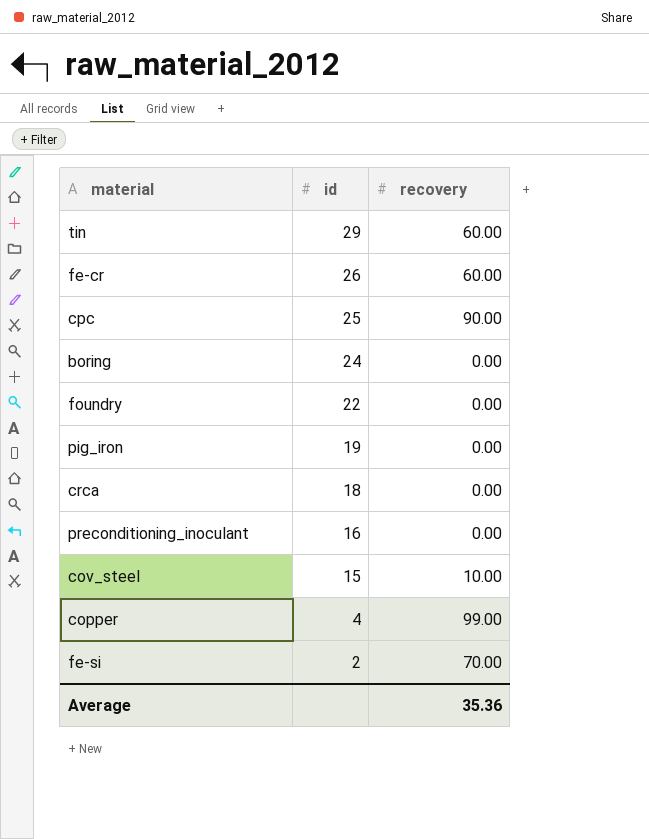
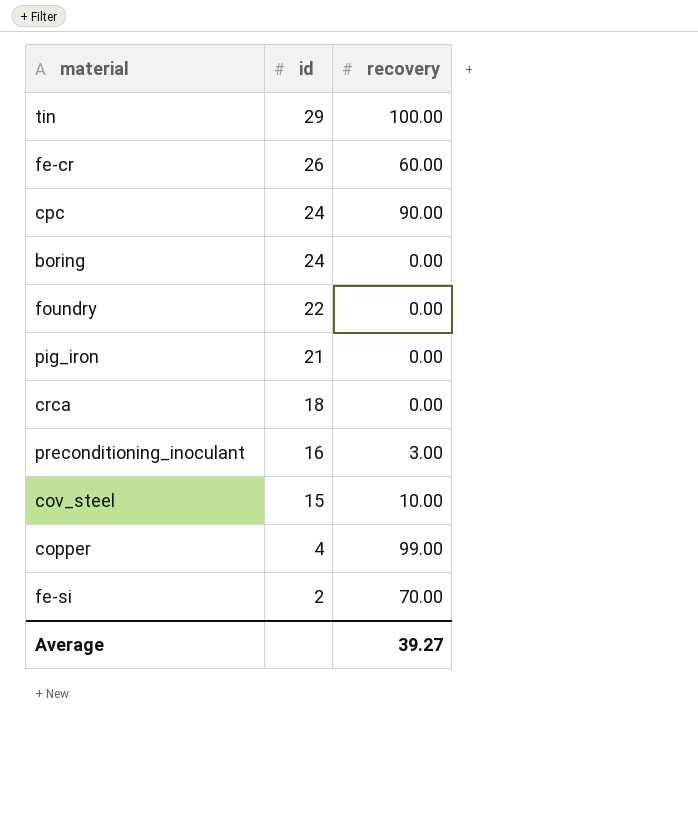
tin | recovery: 60.00 -> 100.00
cpc | id: 25 -> 24
pig_iron | id: 19 -> 21
preconditioning_inoculant | recovery: 0.00 -> 3.00
Average | recovery: 35.36 -> 39.27

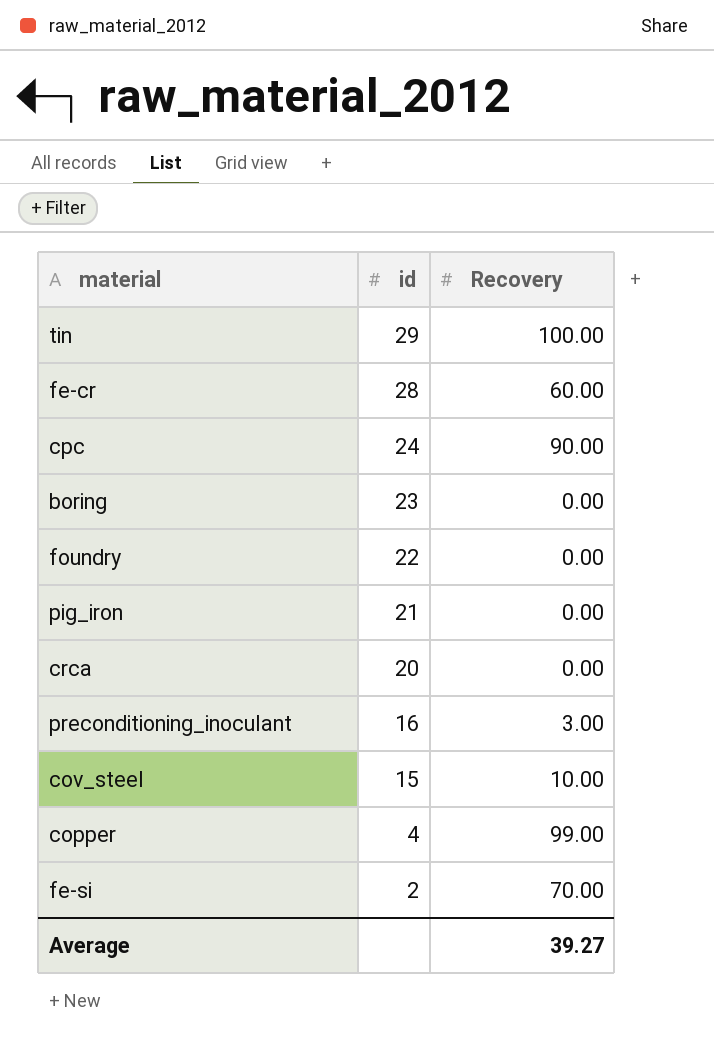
column name: recovery -> Recovery
fe-cr | id: 26 -> 28
boring | id: 24 -> 23
crca | id: 18 -> 20

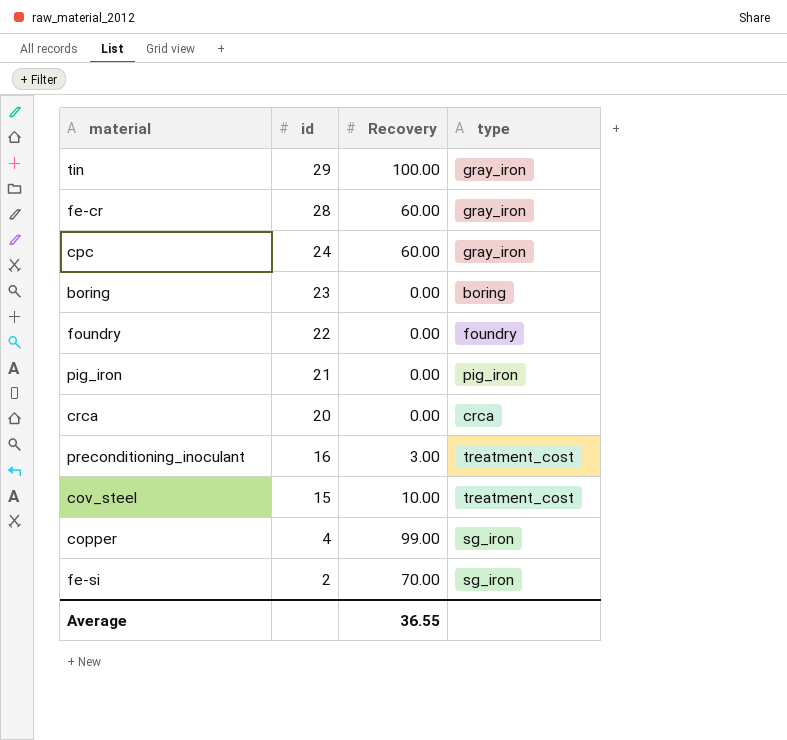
column type | position: none -> 4
cpc | Recovery: 90.00 -> 60.00
Average | Recovery: 39.27 -> 36.55

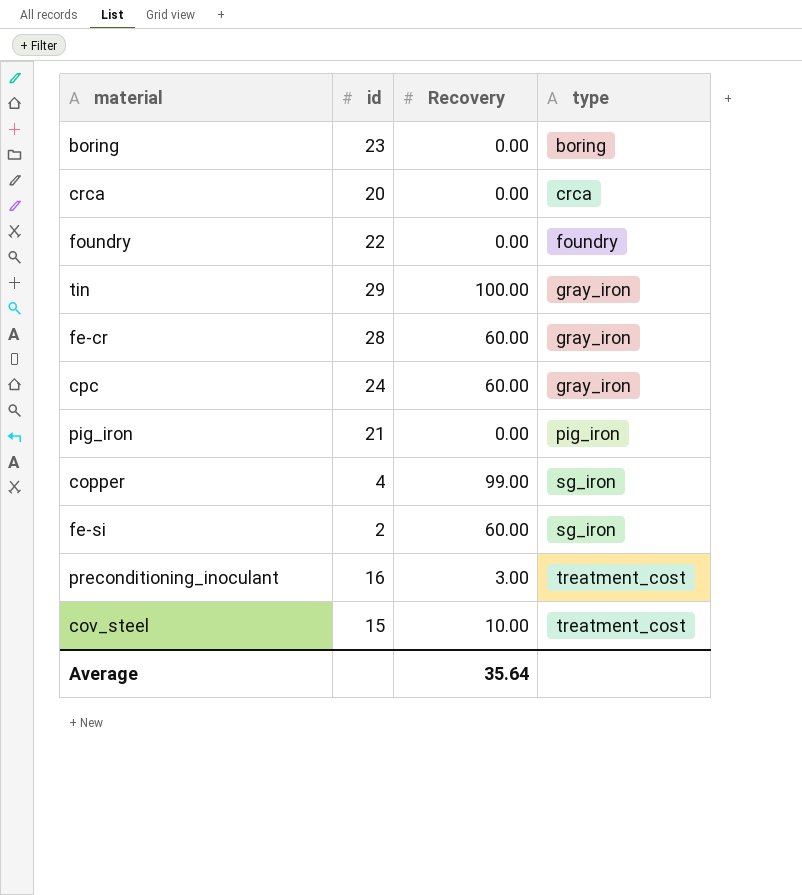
row order: id descending -> type ascending
fe-si | Recovery: 70.00 -> 60.00
Average | Recovery: 36.55 -> 35.64

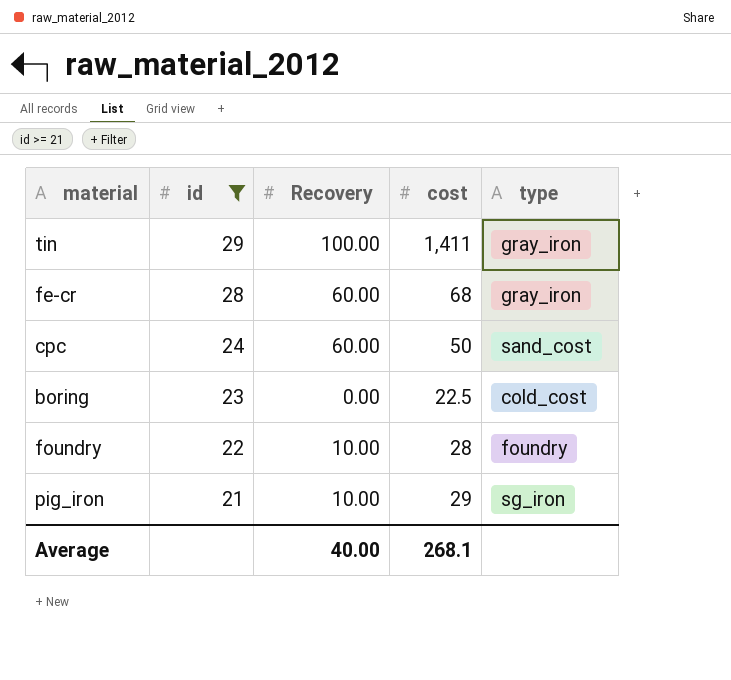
filter: none -> id >= 21
row order: type ascending -> id descending
column cost | position: none -> 4
cpc | type: gray_iron -> sand_cost
boring | type: boring -> cold_cost
foundry | Recovery: 0.00 -> 10.00
pig_iron | Recovery: 0.00 -> 10.00
pig_iron | type: pig_iron -> sg_iron
Average | Recovery: 35.64 -> 40.00

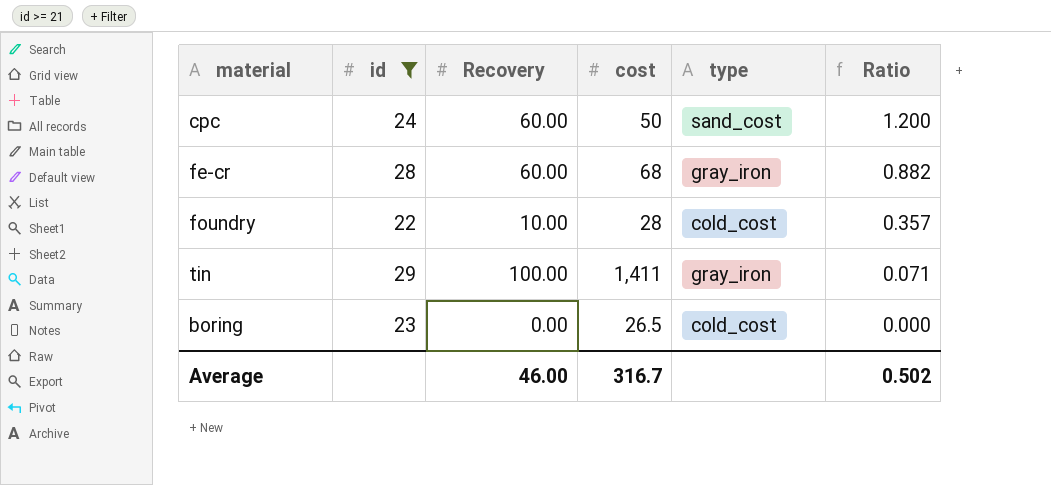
row order: id descending -> Ratio descending
column Ratio | formula: none -> [Recovery] / [cost]
row pig_iron: 21 | 10.00 | 29 | sg_iron -> none
foundry | type: foundry -> cold_cost
boring | cost: 22.5 -> 26.5
Average | Recovery: 40.00 -> 46.00
Average | cost: 268.1 -> 316.7

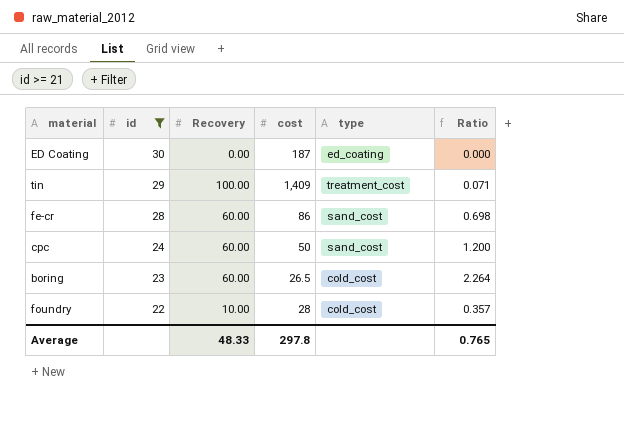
row order: Ratio descending -> id descending
row ED Coating: none -> 30 | 0.00 | 187 | ed_coating | 0.000
tin | cost: 1,411 -> 1,409
tin | type: gray_iron -> treatment_cost
fe-cr | cost: 68 -> 86
fe-cr | type: gray_iron -> sand_cost
fe-cr | Ratio: 0.882 -> 0.698
boring | Recovery: 0.00 -> 60.00
boring | Ratio: 0.000 -> 2.264
Average | Recovery: 46.00 -> 48.33
Average | cost: 316.7 -> 297.8
Average | Ratio: 0.502 -> 0.765

